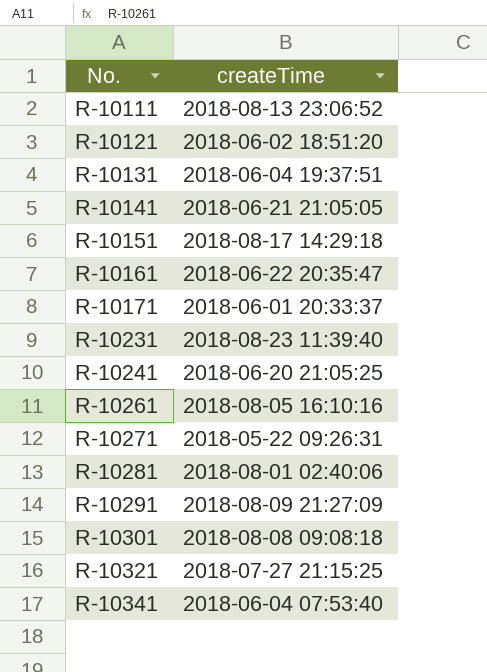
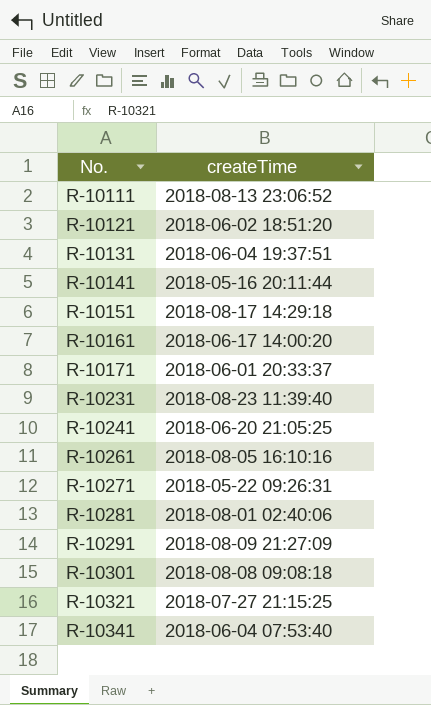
R-10141 | createTime: 2018-06-21 21:05:05 -> 2018-05-16 20:11:44
R-10161 | createTime: 2018-06-22 20:35:47 -> 2018-06-17 14:00:20

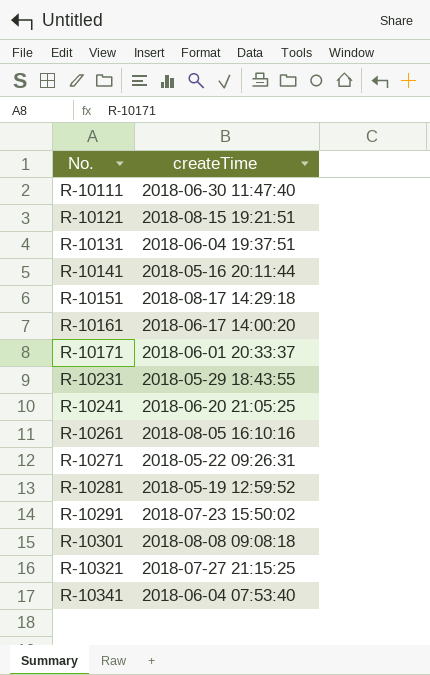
R-10111 | createTime: 2018-08-13 23:06:52 -> 2018-06-30 11:47:40
R-10121 | createTime: 2018-06-02 18:51:20 -> 2018-08-15 19:21:51
R-10231 | createTime: 2018-08-23 11:39:40 -> 2018-05-29 18:43:55
R-10281 | createTime: 2018-08-01 02:40:06 -> 2018-05-19 12:59:52
R-10291 | createTime: 2018-08-09 21:27:09 -> 2018-07-23 15:50:02

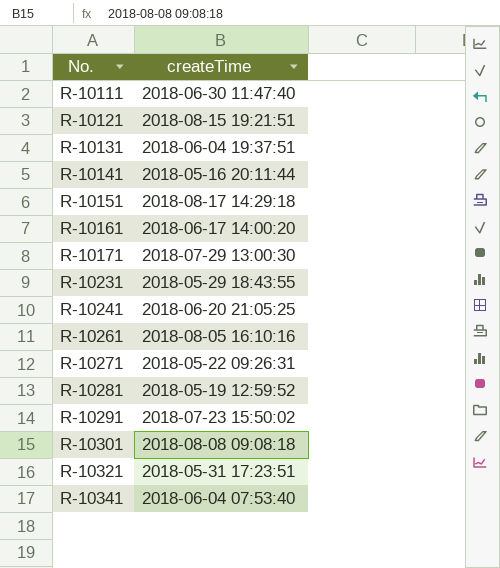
R-10171 | createTime: 2018-06-01 20:33:37 -> 2018-07-29 13:00:30
R-10321 | createTime: 2018-07-27 21:15:25 -> 2018-05-31 17:23:51

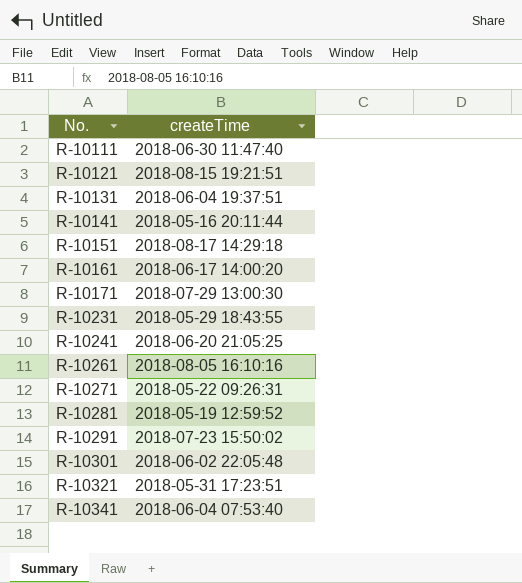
R-10301 | createTime: 2018-08-08 09:08:18 -> 2018-06-02 22:05:48

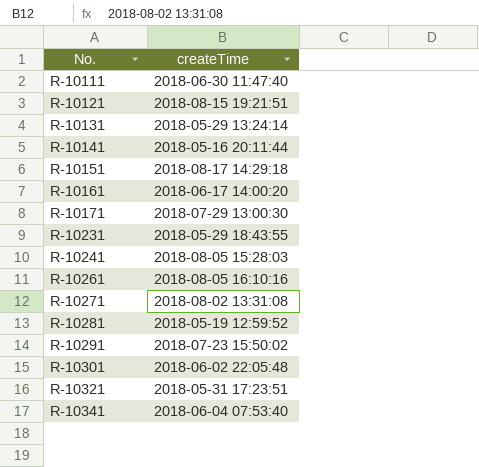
R-10131 | createTime: 2018-06-04 19:37:51 -> 2018-05-29 13:24:14
R-10241 | createTime: 2018-06-20 21:05:25 -> 2018-08-05 15:28:03
R-10271 | createTime: 2018-05-22 09:26:31 -> 2018-08-02 13:31:08

